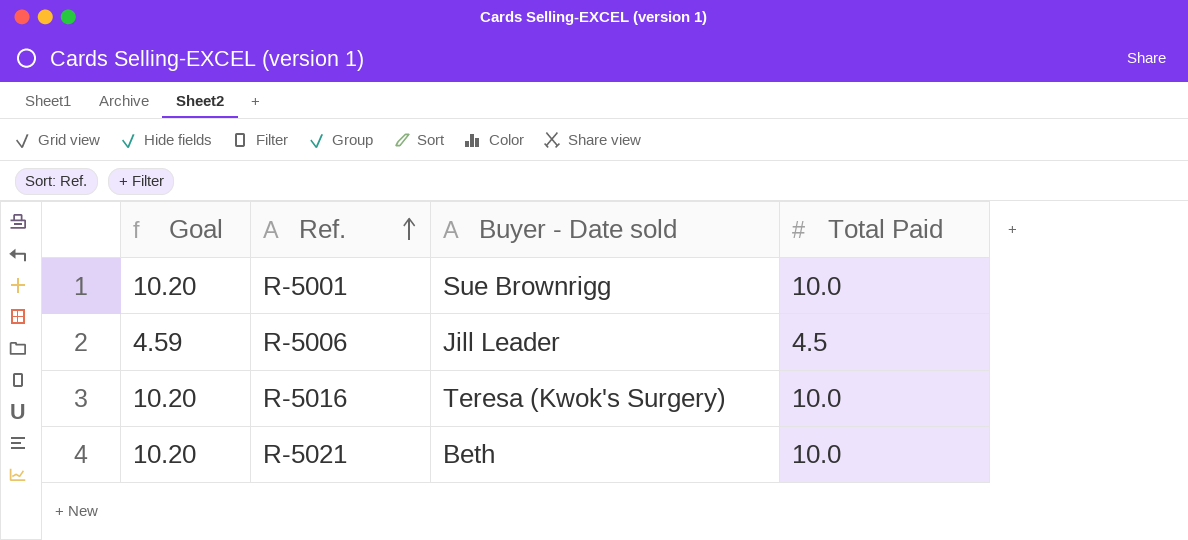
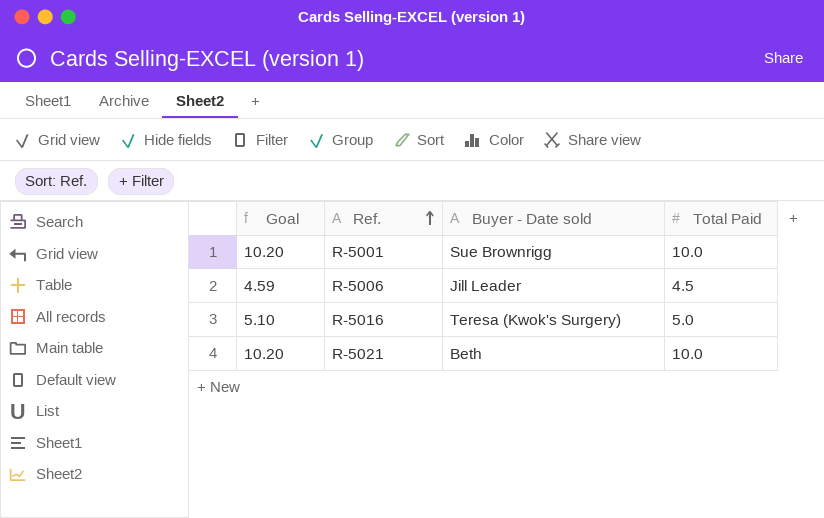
R-5016 | Goal: 10.20 -> 5.10
R-5016 | Total Paid: 10.0 -> 5.0

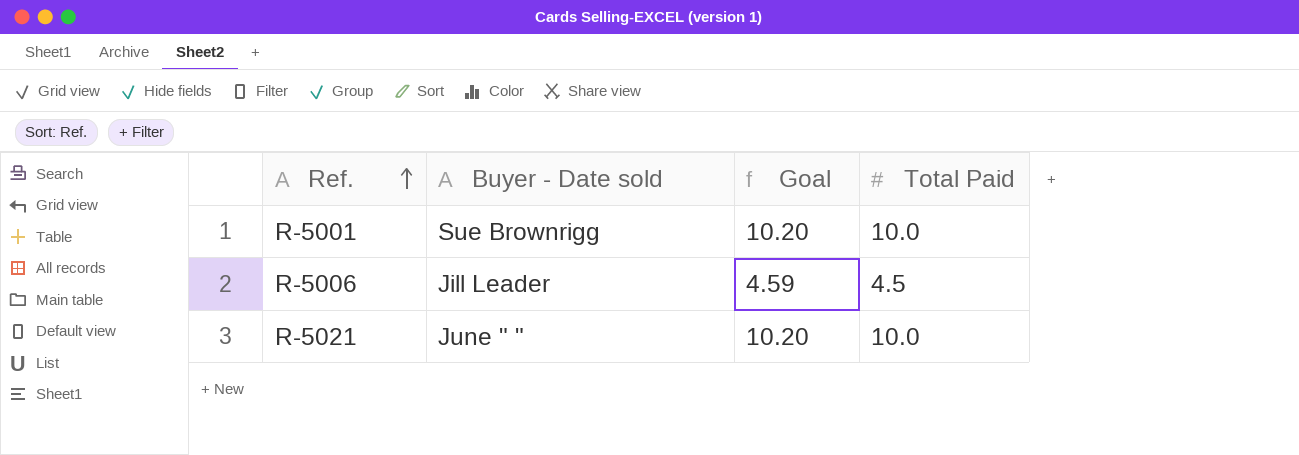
column Goal | position: 1 -> 3
row R-5016: 5.10 | Teresa (Kwok's Surgery) | 5.0 -> none
R-5021 | Buyer - Date sold: Beth -> June " "

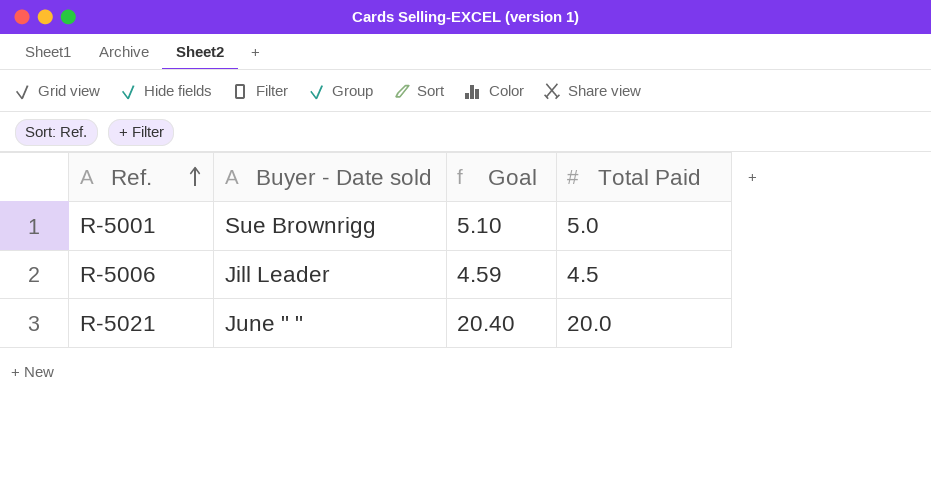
R-5001 | Goal: 10.20 -> 5.10
R-5001 | Total Paid: 10.0 -> 5.0
R-5021 | Goal: 10.20 -> 20.40
R-5021 | Total Paid: 10.0 -> 20.0

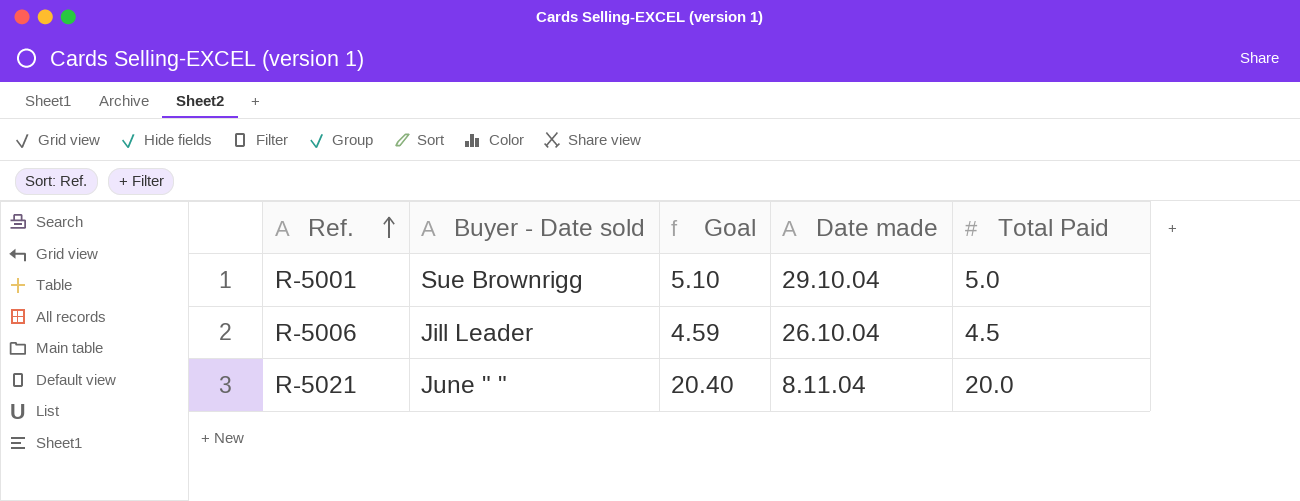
column Date made | position: none -> 4

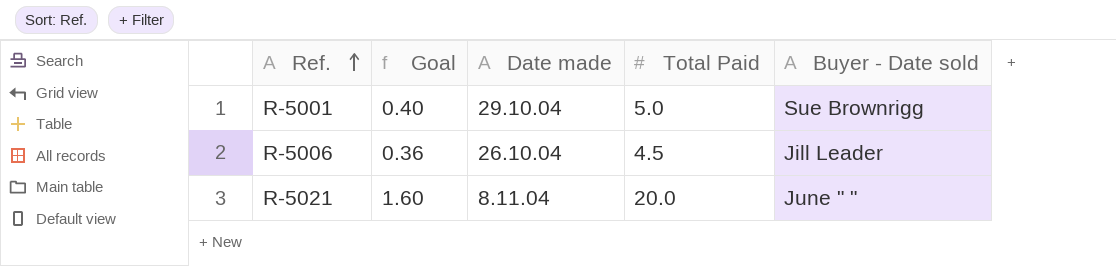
column Goal | formula: [Total Paid] * 1.02 -> [Total Paid] * 0.08
column Buyer - Date sold | position: 2 -> 5

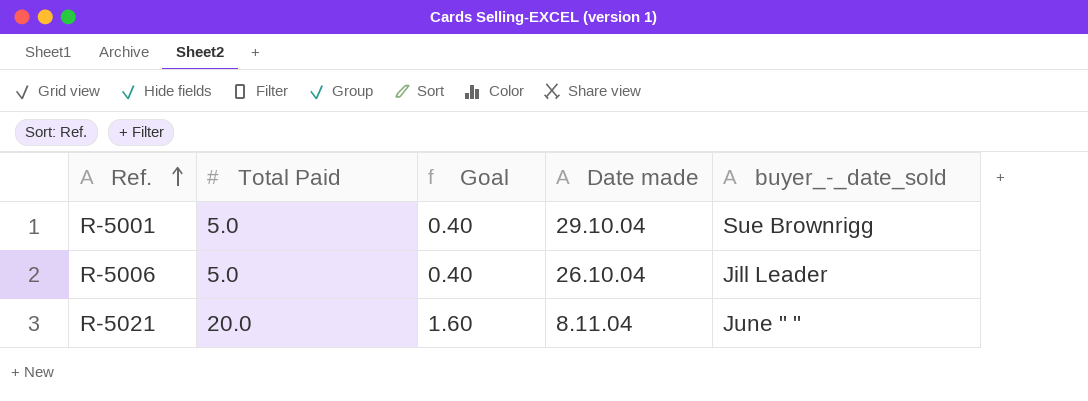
column Total Paid | position: 4 -> 2
column name: Buyer - Date sold -> buyer_-_date_sold
R-5006 | Total Paid: 4.5 -> 5.0
R-5006 | Goal: 0.36 -> 0.40

